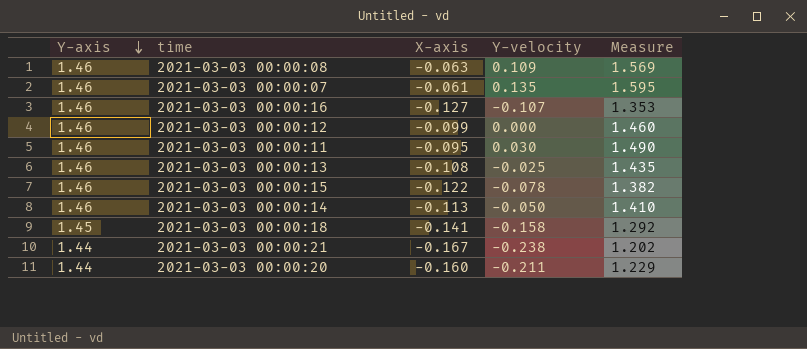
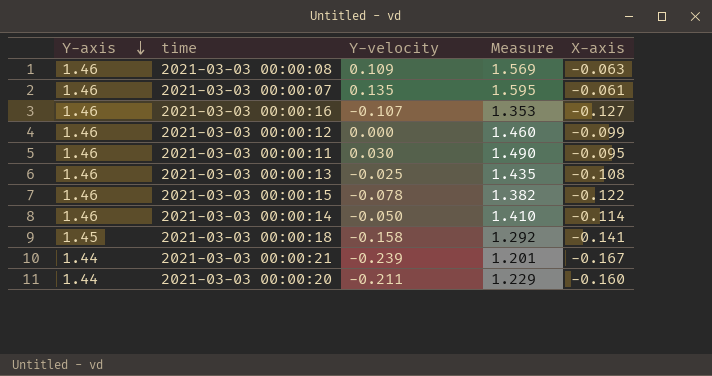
column X-axis | position: 3 -> 5
2021-03-03 00:00:14 | X-axis: -0.113 -> -0.114
2021-03-03 00:00:21 | Y-velocity: -0.238 -> -0.239
2021-03-03 00:00:21 | Measure: 1.202 -> 1.201

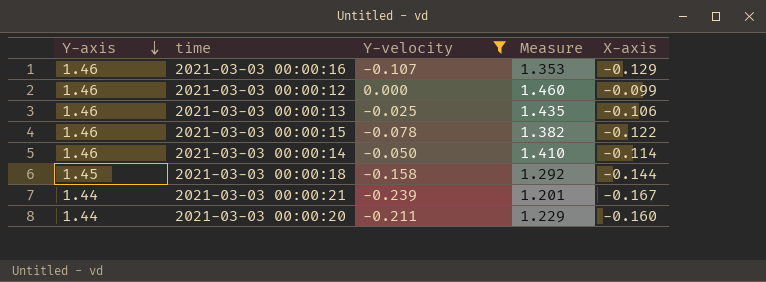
filter: none -> Y-velocity <= 0.000
2021-03-03 00:00:16 | X-axis: -0.127 -> -0.129
2021-03-03 00:00:13 | X-axis: -0.108 -> -0.106
2021-03-03 00:00:18 | X-axis: -0.141 -> -0.144

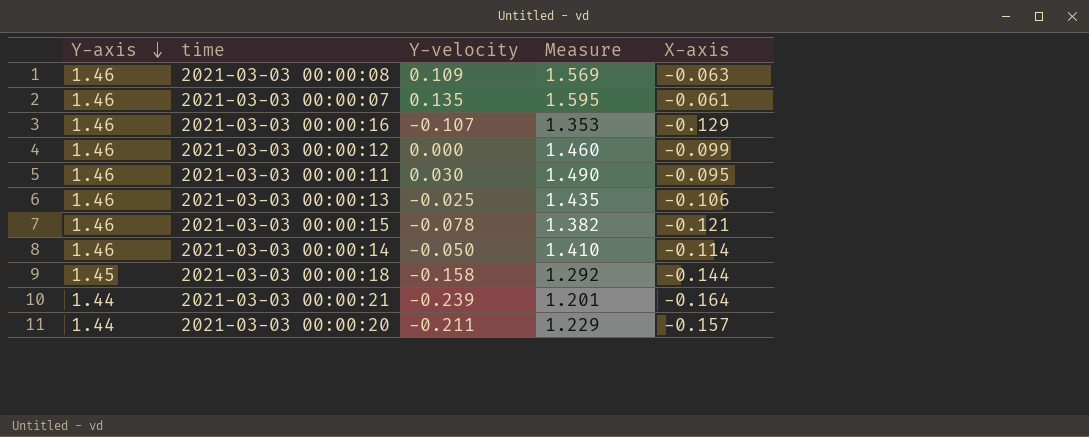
filter: Y-velocity <= 0.000 -> none
2021-03-03 00:00:15 | X-axis: -0.122 -> -0.121
2021-03-03 00:00:21 | X-axis: -0.167 -> -0.164
2021-03-03 00:00:20 | X-axis: -0.160 -> -0.157

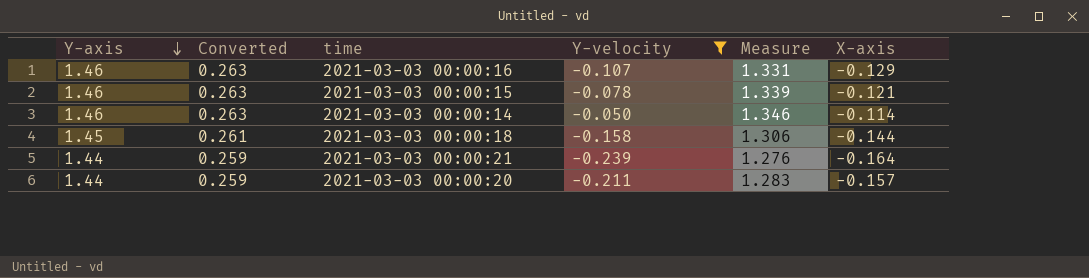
filter: none -> Y-velocity <= -0.050
column Converted | formula: none -> [Y-axis] * 0.18
column Measure | formula: [Y-axis] + [Y-velocity] -> [Y-axis] + [X-axis]

